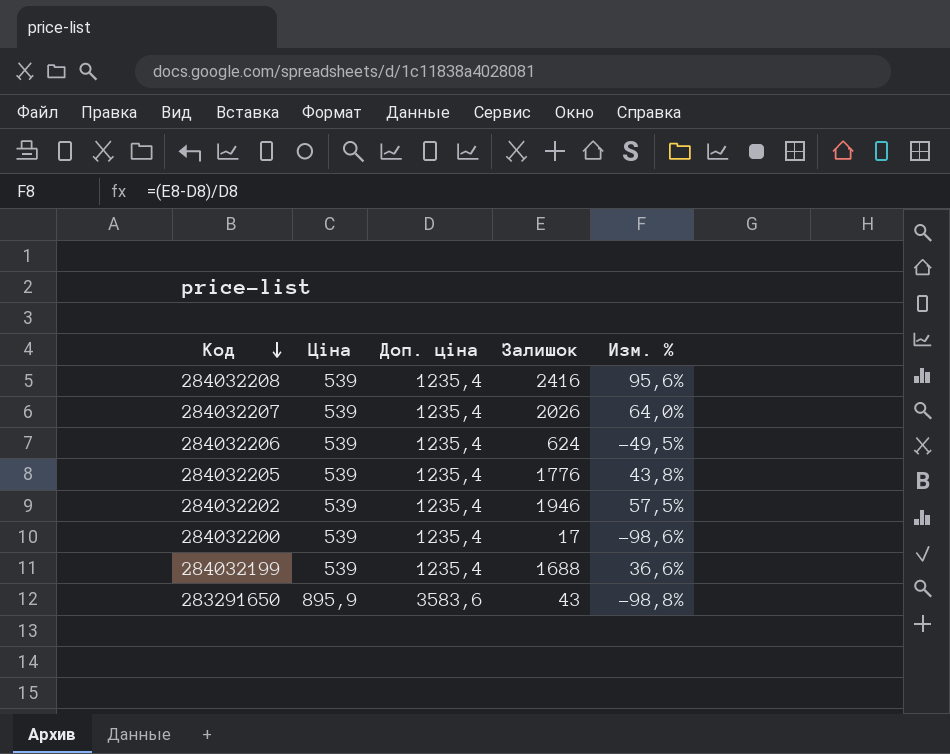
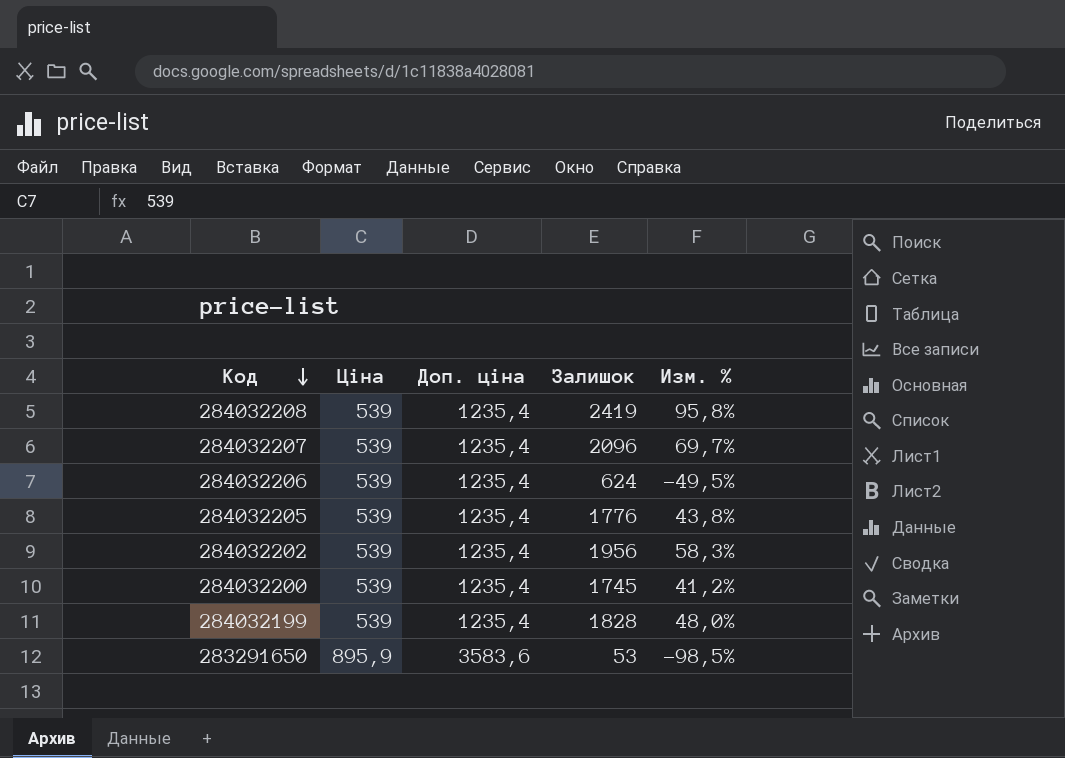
284032208 | Залишок: 2416 -> 2419
284032208 | Изм. %: 95,6% -> 95,8%
284032207 | Залишок: 2026 -> 2096
284032207 | Изм. %: 64,0% -> 69,7%
284032202 | Залишок: 1946 -> 1956
284032202 | Изм. %: 57,5% -> 58,3%
284032200 | Залишок: 17 -> 1745
284032200 | Изм. %: -98,6% -> 41,2%
284032199 | Залишок: 1688 -> 1828
284032199 | Изм. %: 36,6% -> 48,0%
283291650 | Залишок: 43 -> 53
283291650 | Изм. %: -98,8% -> -98,5%

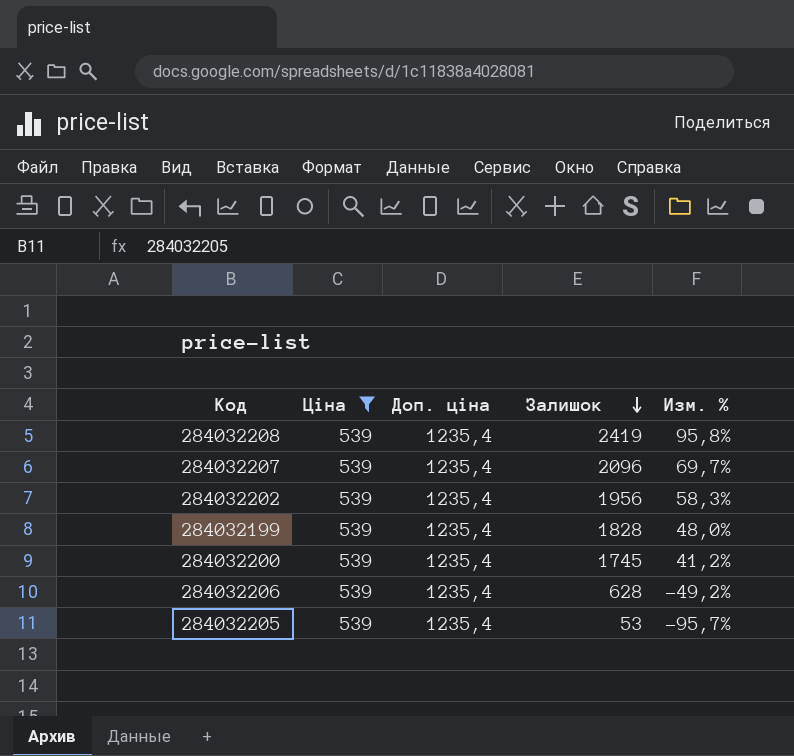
filter: none -> Ціна = 539
row order: Код descending -> Залишок descending
284032206 | Залишок: 624 -> 628
284032206 | Изм. %: -49,5% -> -49,2%
284032205 | Залишок: 1776 -> 53
284032205 | Изм. %: 43,8% -> -95,7%

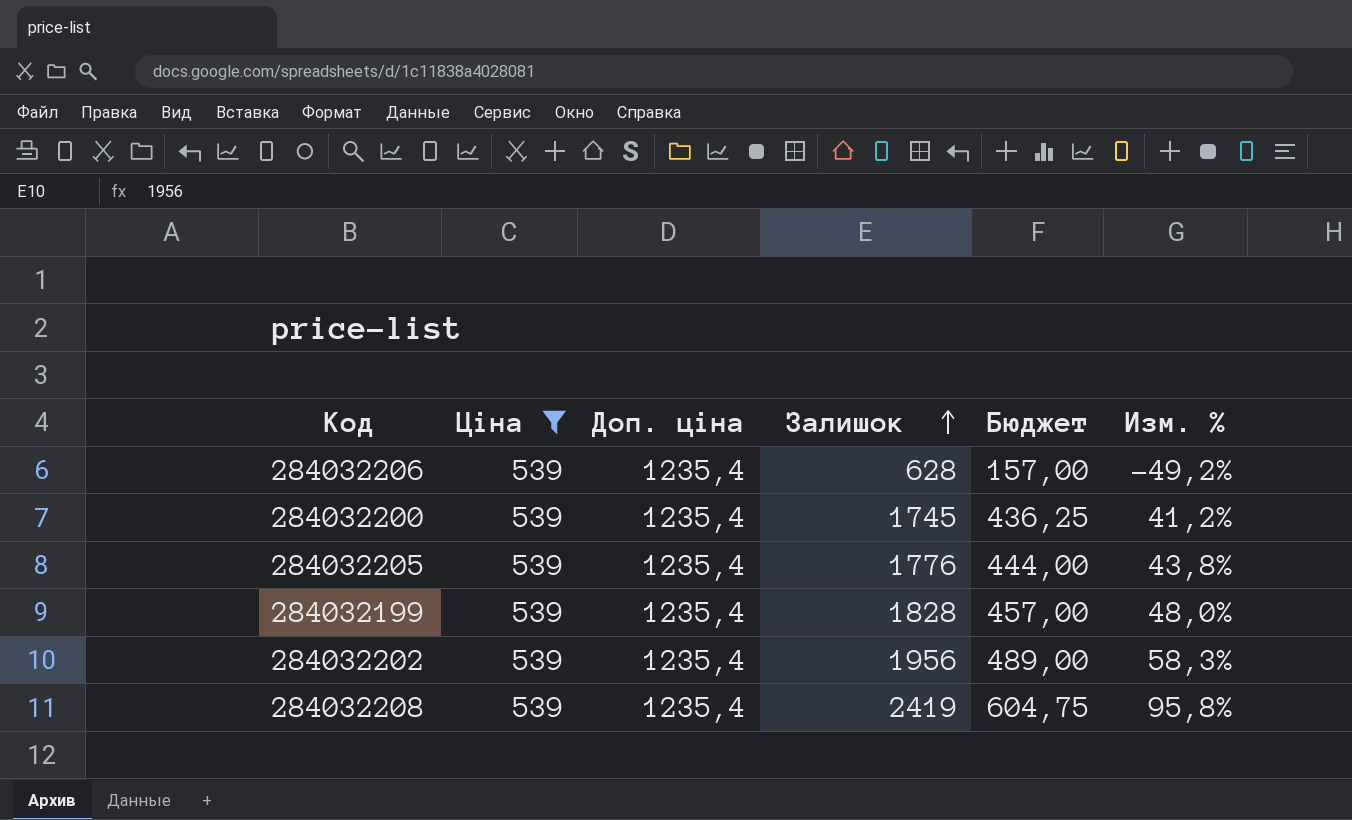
row order: Залишок descending -> Залишок ascending
column Бюджет | formula: none -> [Залишок] * 0,25
row 284032207: 539 | 1235,4 | 2096 | 69,7% -> none
284032205 | Залишок: 53 -> 1776
284032205 | Изм. %: -95,7% -> 43,8%

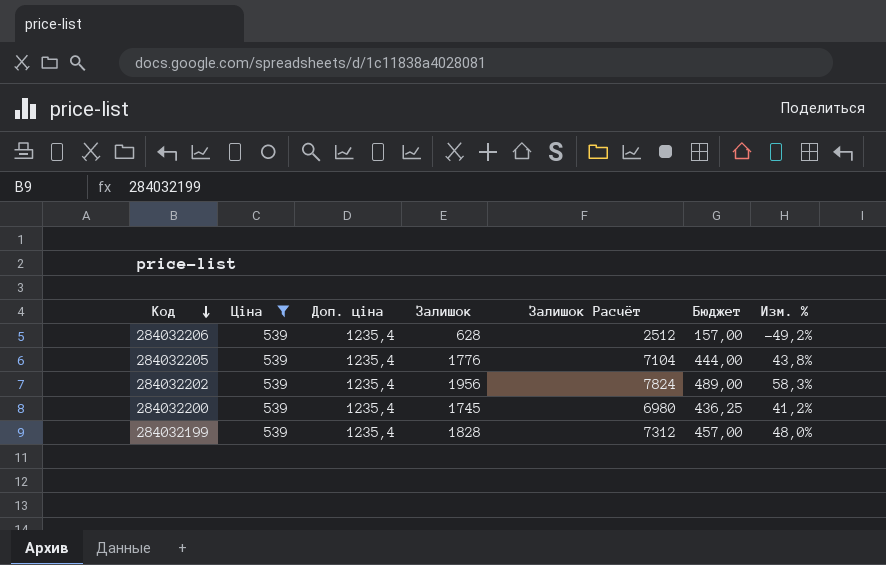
row order: Залишок ascending -> Код descending
column Залишок Расчёт | formula: none -> [Залишок] * 4
row 284032208: 539 | 1235,4 | 2419 | 604,75 | 95,8% -> none

